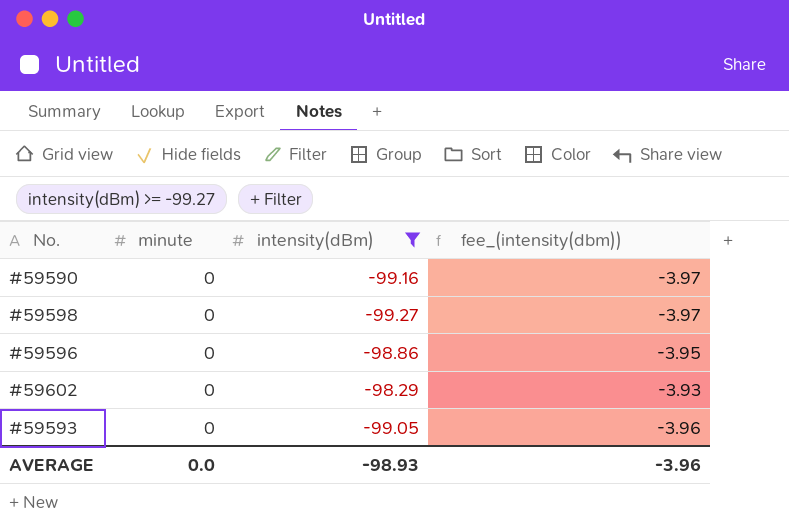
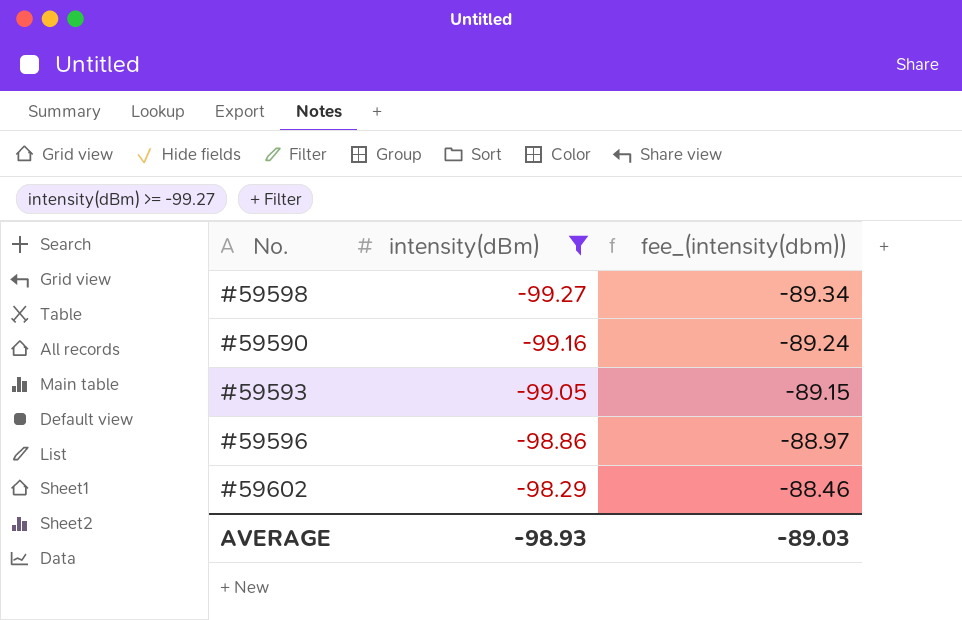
row order: none -> intensity(dBm) ascending
column minute | position: 2 -> none
column fee_(intensity(dbm)) | formula: [intensity(dBm)] * 0.04 -> [intensity(dBm)] * 0.9
AVERAGE | fee_(intensity(dbm)): -3.96 -> -89.03

